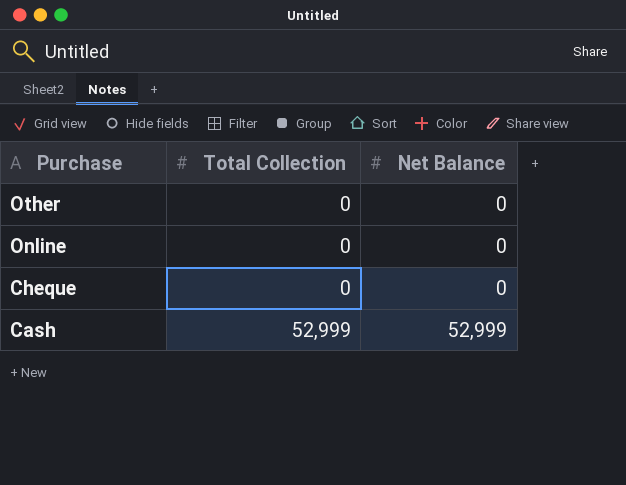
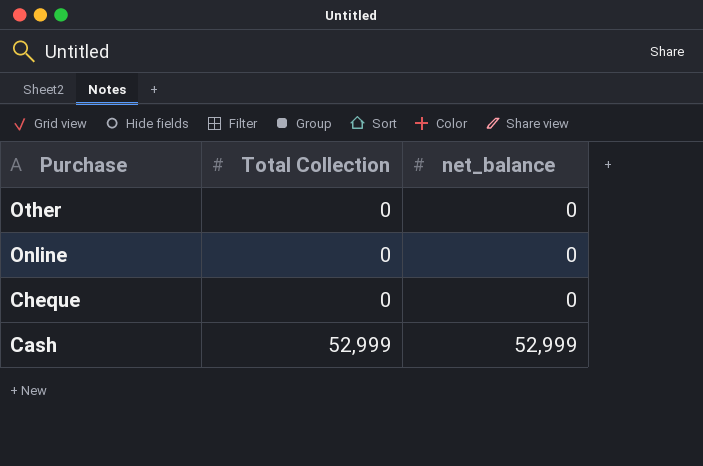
column name: Net Balance -> net_balance

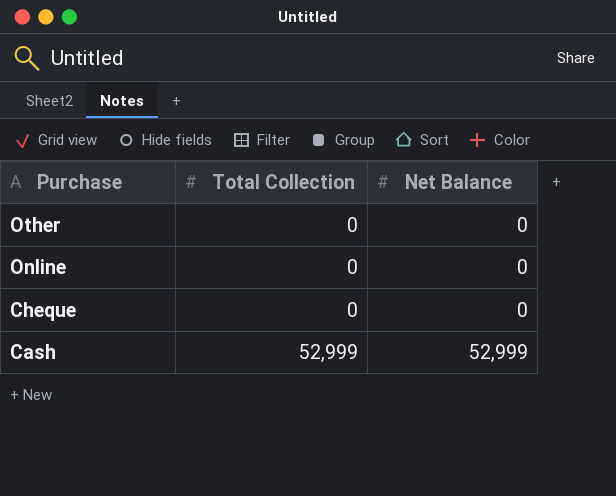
column name: net_balance -> Net Balance

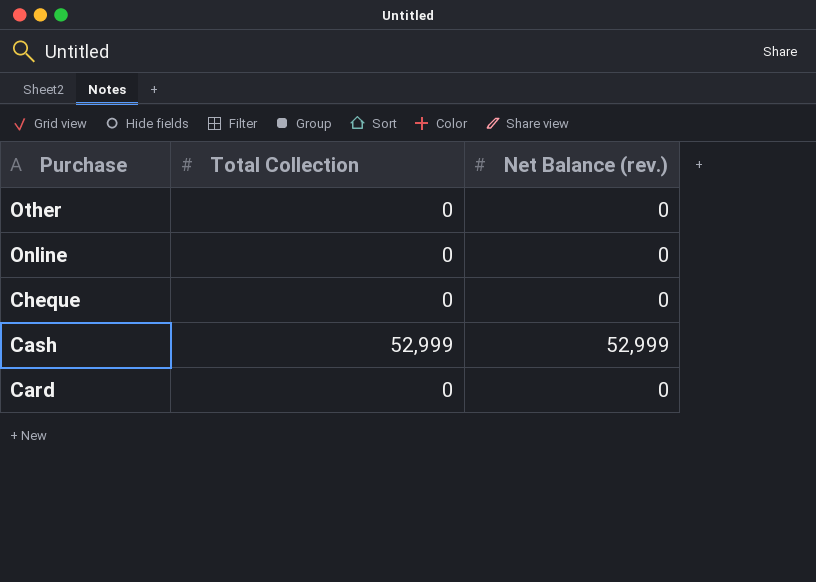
column name: Net Balance -> Net Balance (rev.)
row Card: none -> 0 | 0

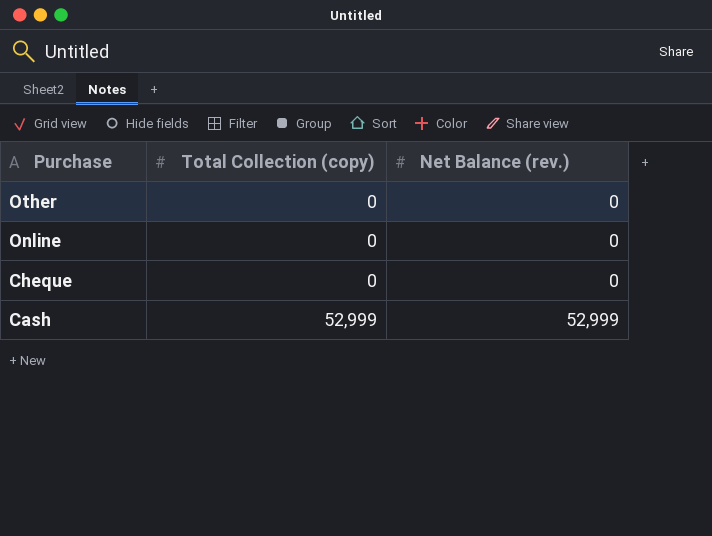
column name: Total Collection -> Total Collection (copy)
row Card: 0 | 0 -> none

